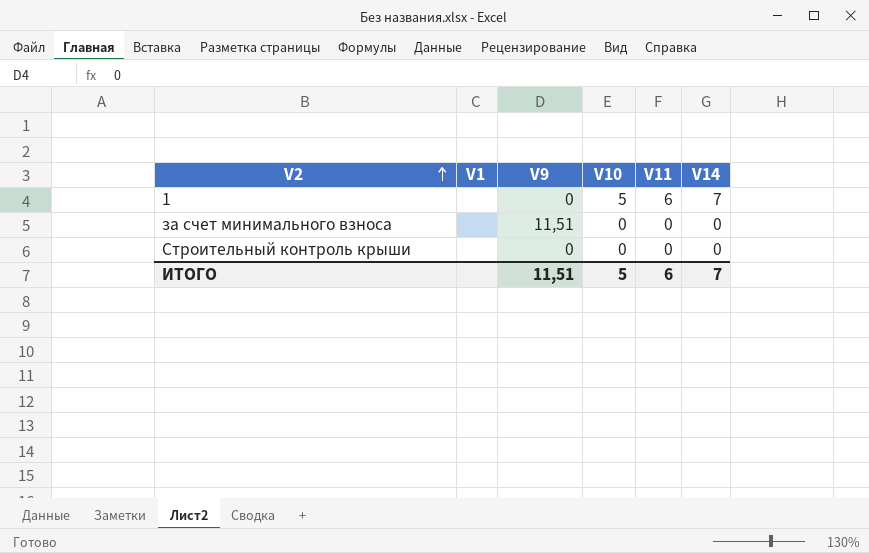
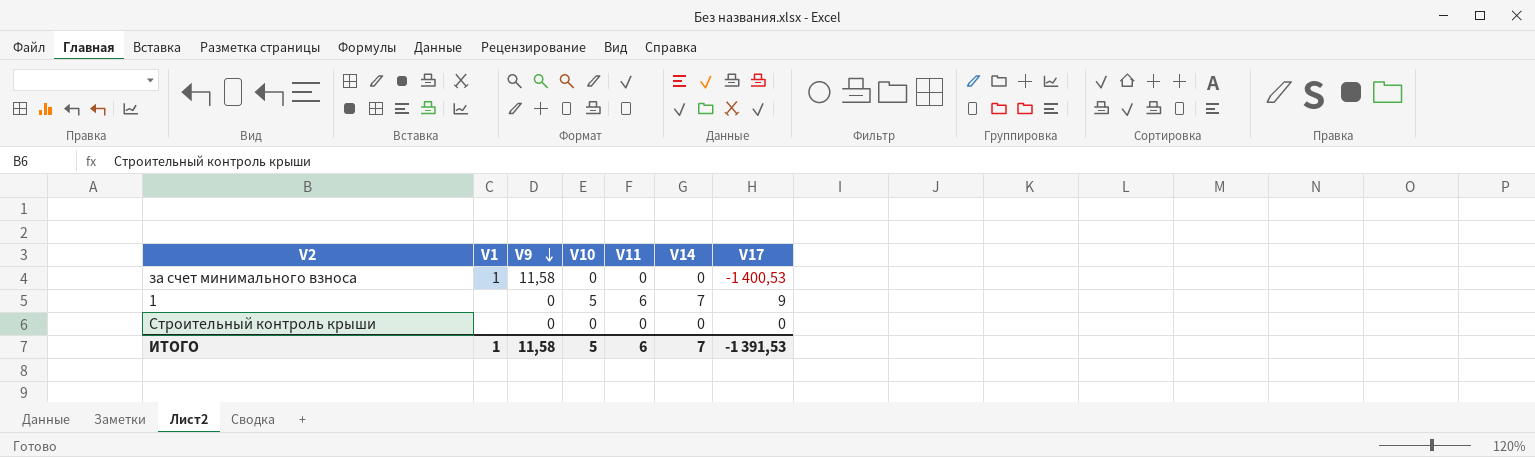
row order: V2 ascending -> V9 descending
column V17 | position: none -> 7
за счет минимального взноса | V1: none -> 1
за счет минимального взноса | V9: 11,51 -> 11,58
ИТОГО | V1: none -> 1
ИТОГО | V9: 11,51 -> 11,58

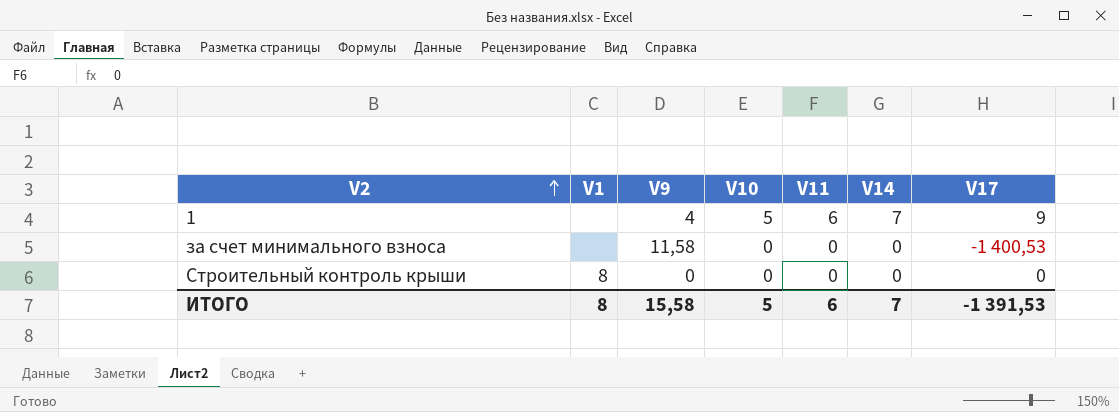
row order: V9 descending -> V2 ascending
1 | V9: 0 -> 4
за счет минимального взноса | V1: 1 -> none
Строительный контроль крыши | V1: none -> 8
ИТОГО | V1: 1 -> 8
ИТОГО | V9: 11,58 -> 15,58

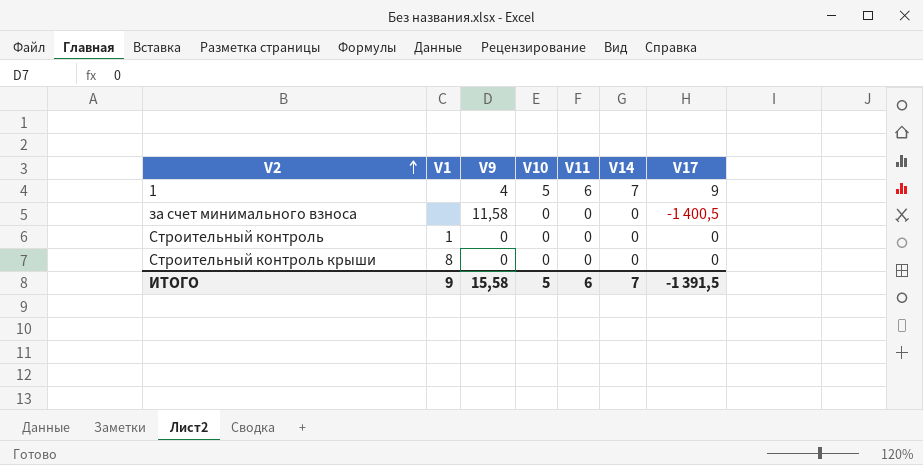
за счет минимального взноса | V17: -1 400,53 -> -1 400,5
row Строительный контроль: none -> 1 | 0 | 0 | 0 | 0 | 0
ИТОГО | V1: 8 -> 9
ИТОГО | V17: -1 391,53 -> -1 391,5

